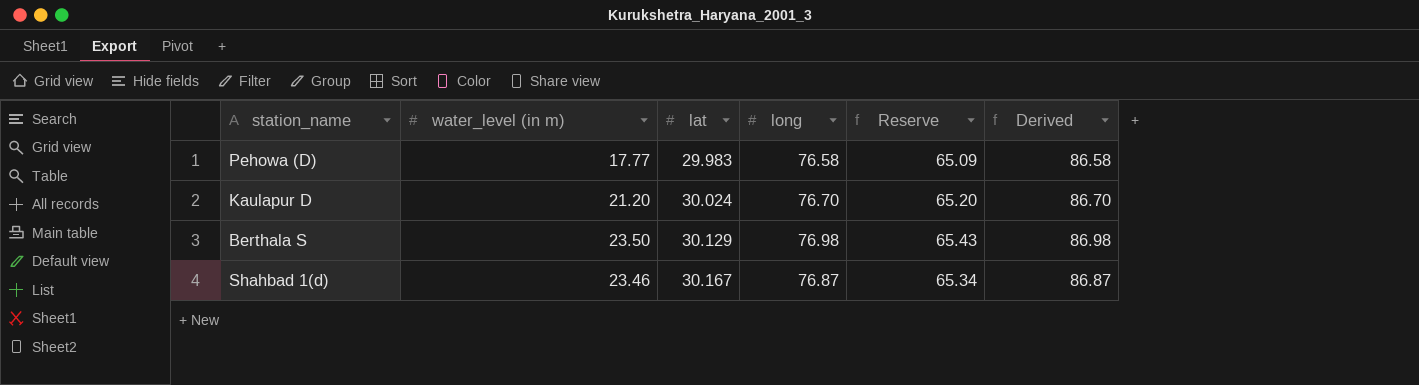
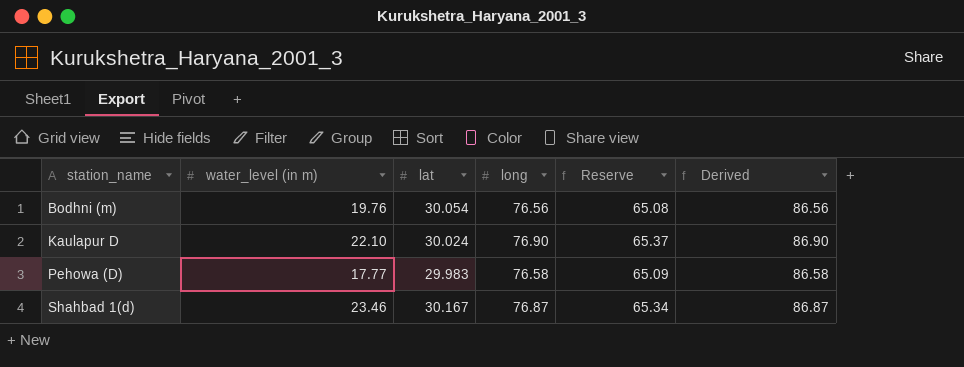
row order: lat ascending -> station_name ascending
row Berthala S: 23.50 | 30.129 | 76.98 | 65.43 | 86.98 -> none
row Bodhni (m): none -> 19.76 | 30.054 | 76.56 | 65.08 | 86.56
Kaulapur D | water_level (in m): 21.20 -> 22.10
Kaulapur D | long: 76.70 -> 76.90
Kaulapur D | Reserve: 65.20 -> 65.37
Kaulapur D | Derived: 86.70 -> 86.90

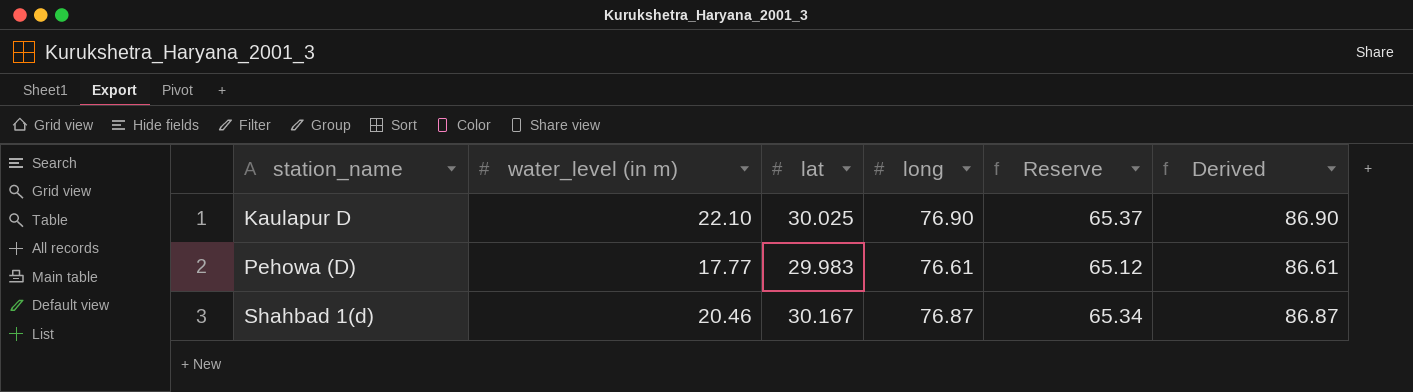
row Bodhni (m): 19.76 | 30.054 | 76.56 | 65.08 | 86.56 -> none
Kaulapur D | lat: 30.024 -> 30.025
Pehowa (D) | long: 76.58 -> 76.61
Pehowa (D) | Reserve: 65.09 -> 65.12
Pehowa (D) | Derived: 86.58 -> 86.61
Shahbad 1(d) | water_level (in m): 23.46 -> 20.46

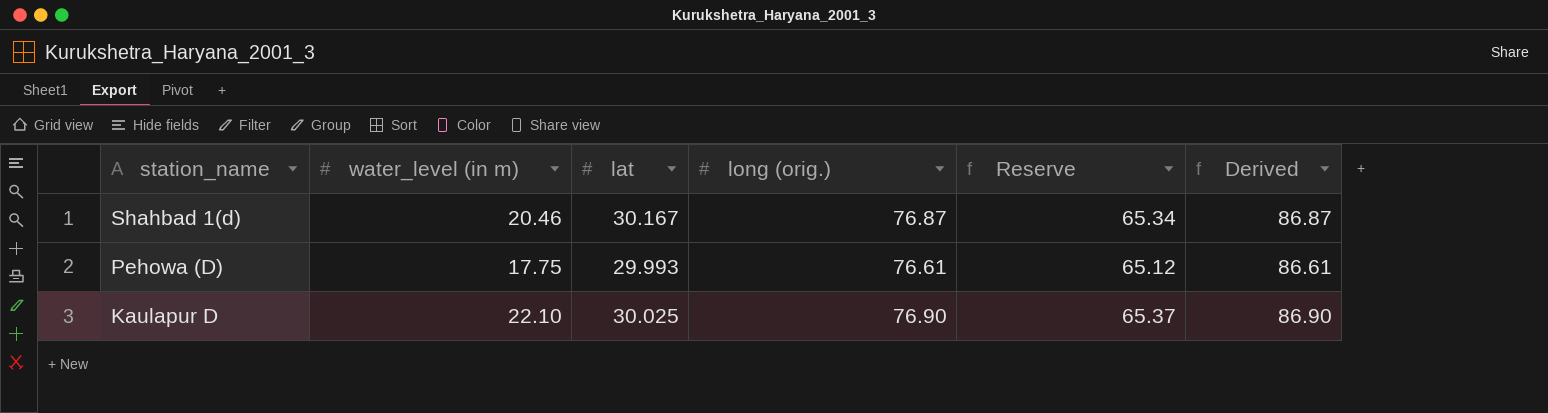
row order: station_name ascending -> station_name descending
column name: long -> long (orig.)
Pehowa (D) | water_level (in m): 17.77 -> 17.75
Pehowa (D) | lat: 29.983 -> 29.993

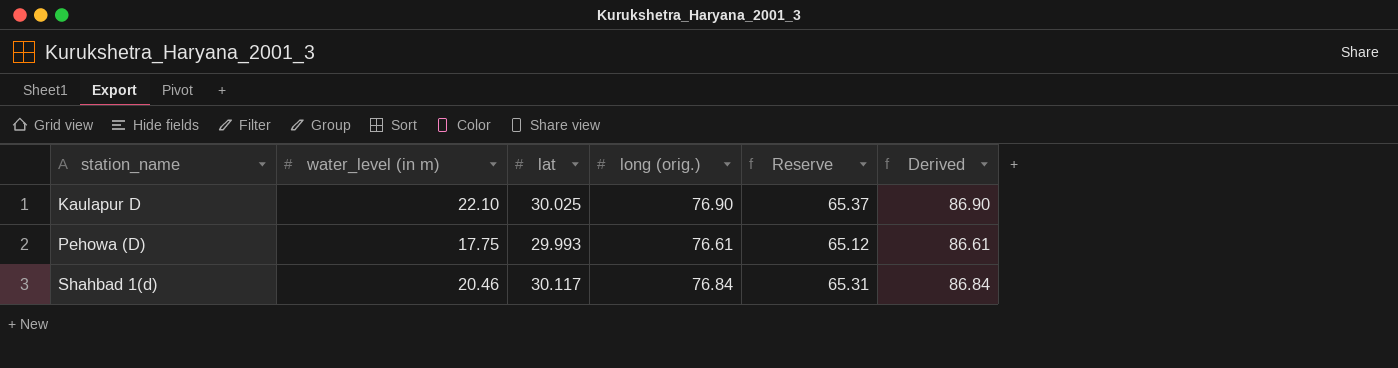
row order: station_name descending -> station_name ascending
Shahbad 1(d) | lat: 30.167 -> 30.117
Shahbad 1(d) | long (orig.): 76.87 -> 76.84
Shahbad 1(d) | Reserve: 65.34 -> 65.31
Shahbad 1(d) | Derived: 86.87 -> 86.84

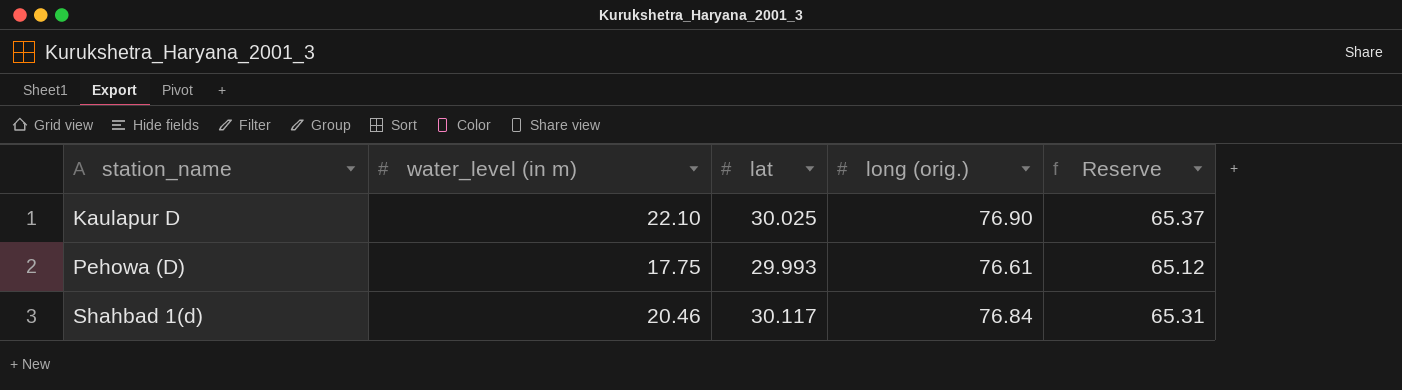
column Derived | formula: [long (orig.)] + 10 -> none

